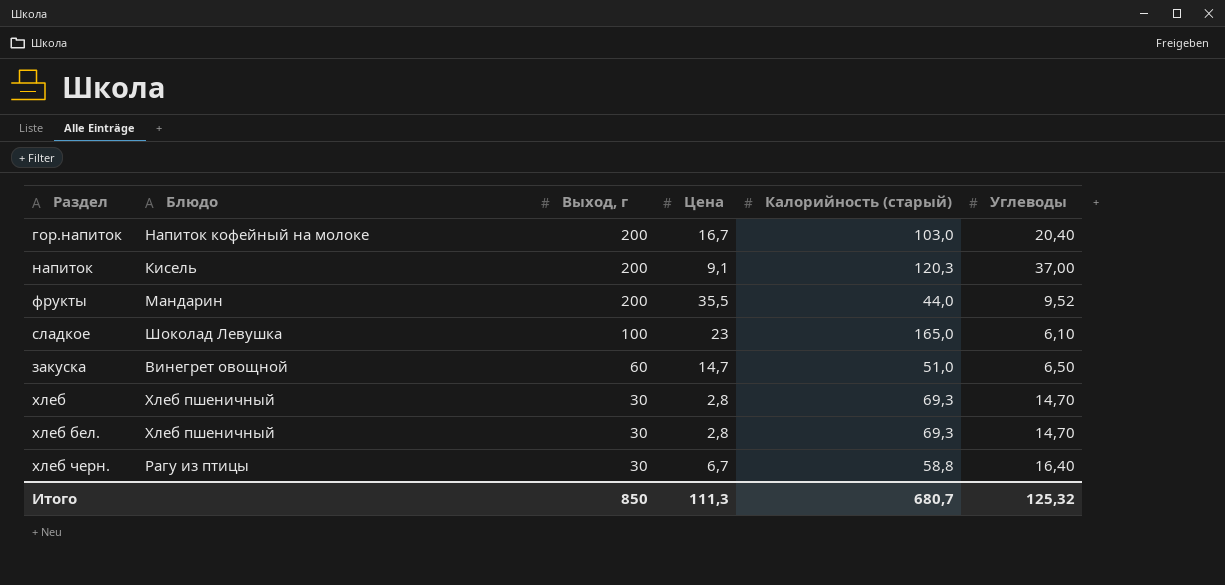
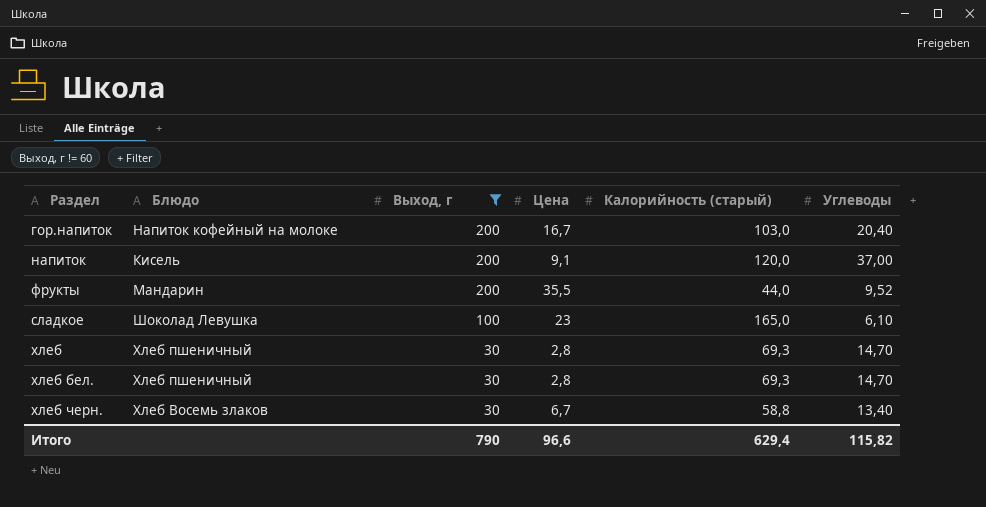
filter: none -> Выход, г != 60
напиток | Калорийность (старый): 120,3 -> 120,0
хлеб черн. | Блюдо: Рагу из птицы -> Хлеб Восемь злаков
хлеб черн. | Углеводы: 16,40 -> 13,40
Итого | Выход, г: 850 -> 790
Итого | Цена: 111,3 -> 96,6
Итого | Калорийность (старый): 680,7 -> 629,4
Итого | Углеводы: 125,32 -> 115,82

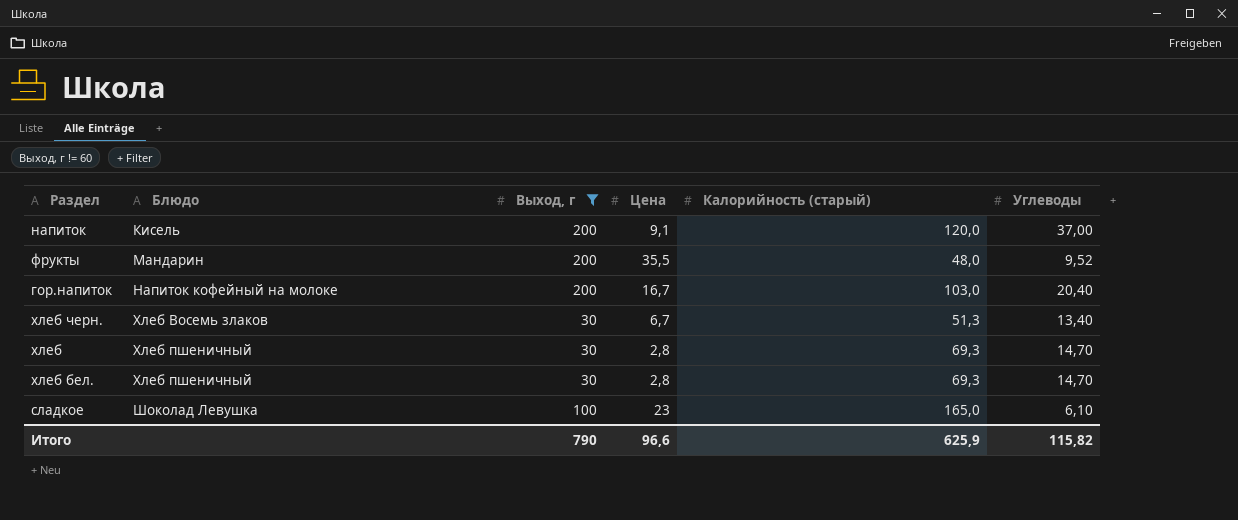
row order: Выход, г descending -> Блюдо ascending
фрукты | Калорийность (старый): 44,0 -> 48,0
хлеб черн. | Калорийность (старый): 58,8 -> 51,3
Итого | Калорийность (старый): 629,4 -> 625,9

